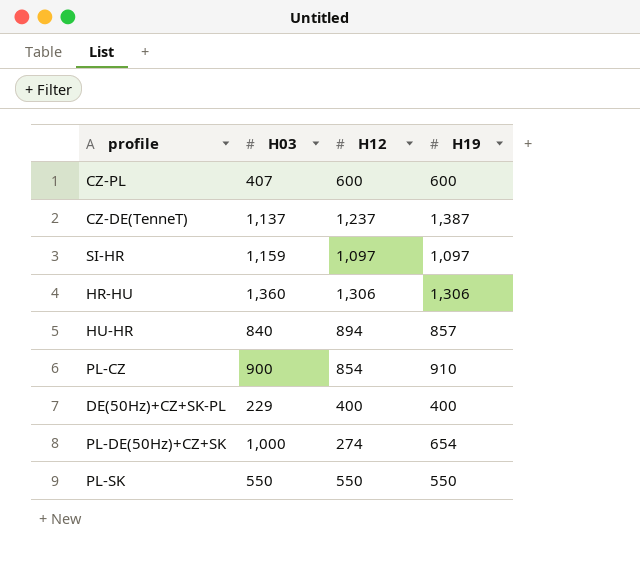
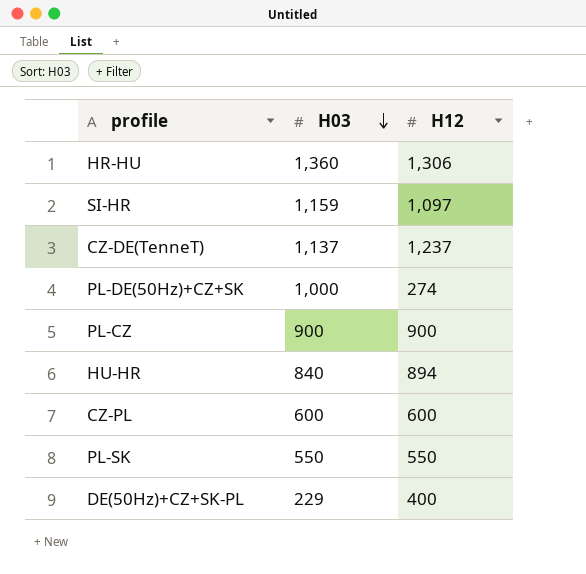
row order: none -> H03 descending
column H19 | position: 4 -> none
PL-CZ | H12: 854 -> 900
CZ-PL | H03: 407 -> 600

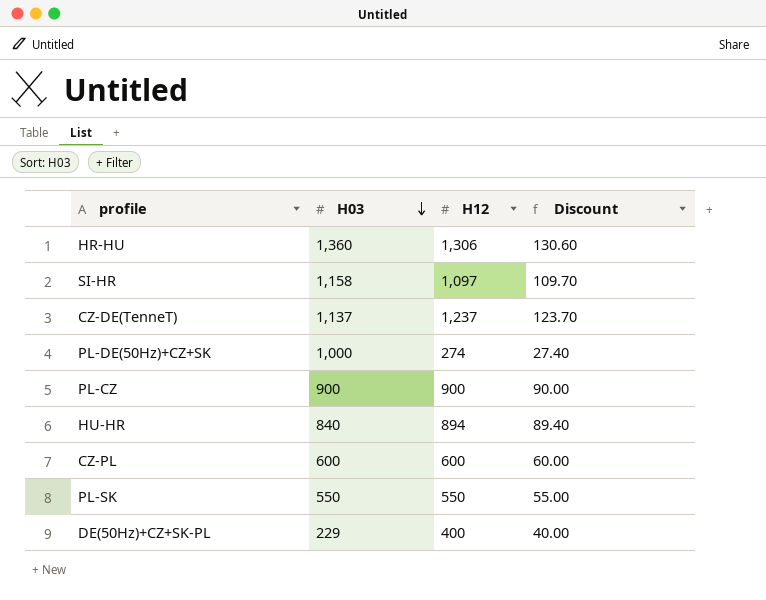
column Discount | formula: none -> [H12] * 0.1
SI-HR | H03: 1,159 -> 1,158

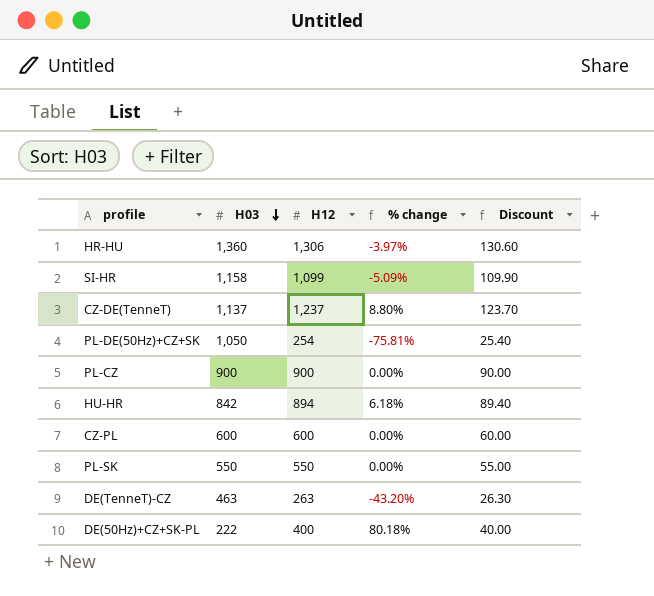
column % change | formula: none -> ([H12] - [H03]) / [H03]
SI-HR | H12: 1,097 -> 1,099
SI-HR | Discount: 109.70 -> 109.90
PL-DE(50Hz)+CZ+SK | H03: 1,000 -> 1,050
PL-DE(50Hz)+CZ+SK | H12: 274 -> 254
PL-DE(50Hz)+CZ+SK | Discount: 27.40 -> 25.40
HU-HR | H03: 840 -> 842
row DE(TenneT)-CZ: none -> 463 | 263 | -43.20% | 26.30
DE(50Hz)+CZ+SK-PL | H03: 229 -> 222

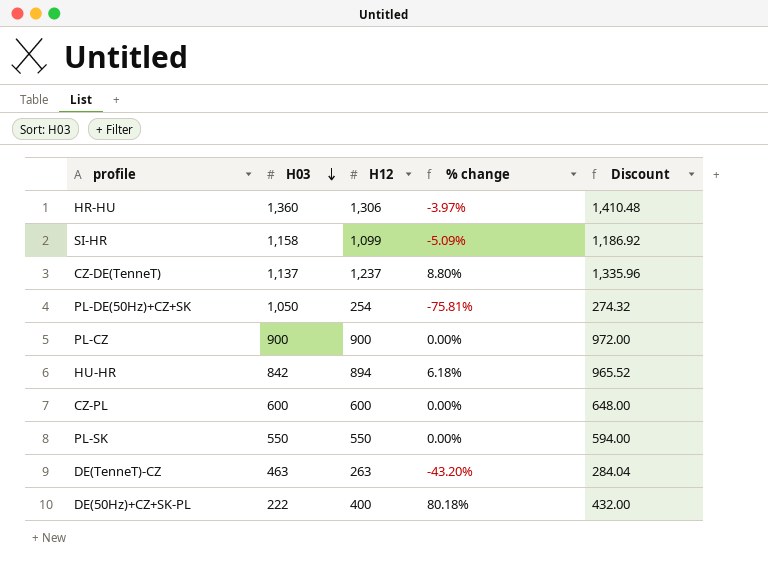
column Discount | formula: [H12] * 0.1 -> [H12] * 1.08

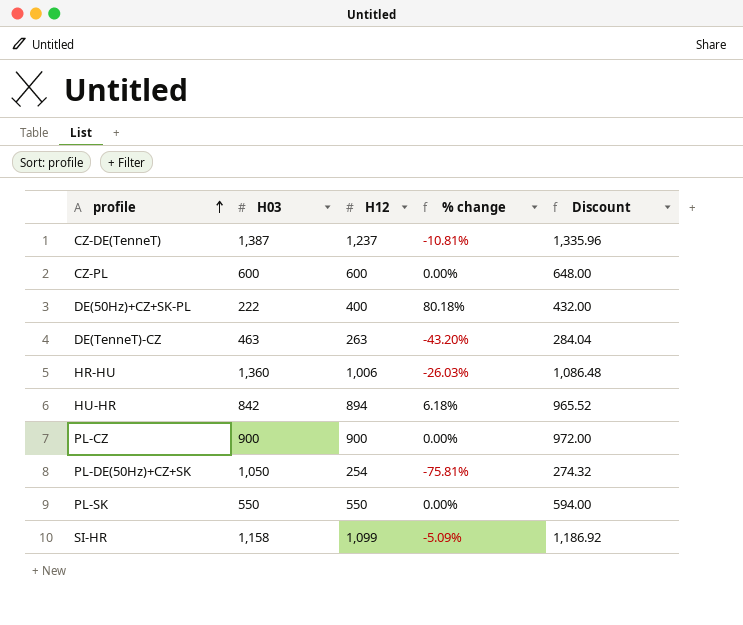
row order: H03 descending -> profile ascending
CZ-DE(TenneT) | H03: 1,137 -> 1,387
CZ-DE(TenneT) | % change: 8.80% -> -10.81%
HR-HU | H12: 1,306 -> 1,006
HR-HU | % change: -3.97% -> -26.03%
HR-HU | Discount: 1,410.48 -> 1,086.48

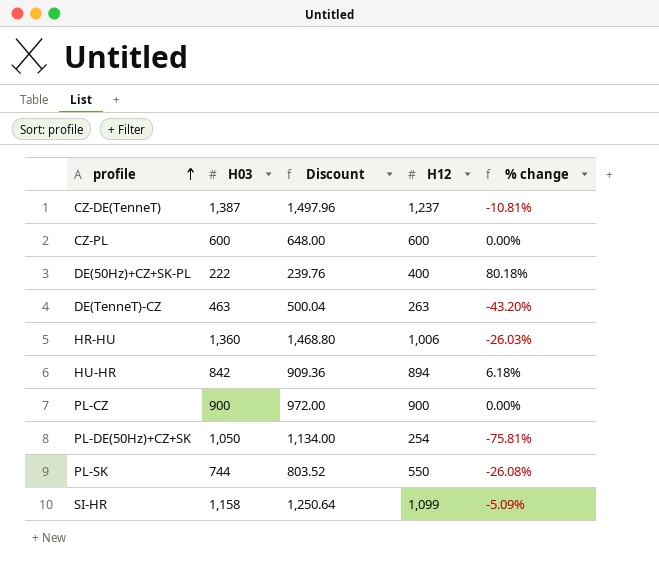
column Discount | formula: [H12] * 1.08 -> [H03] * 1.08
column Discount | position: 5 -> 3
PL-SK | H03: 550 -> 744
PL-SK | % change: 0.00% -> -26.08%

